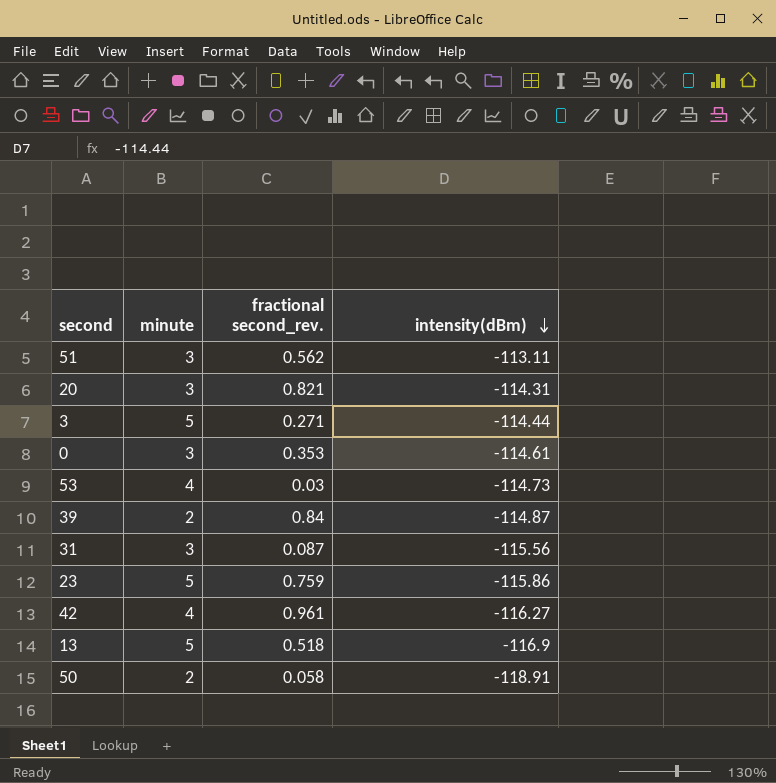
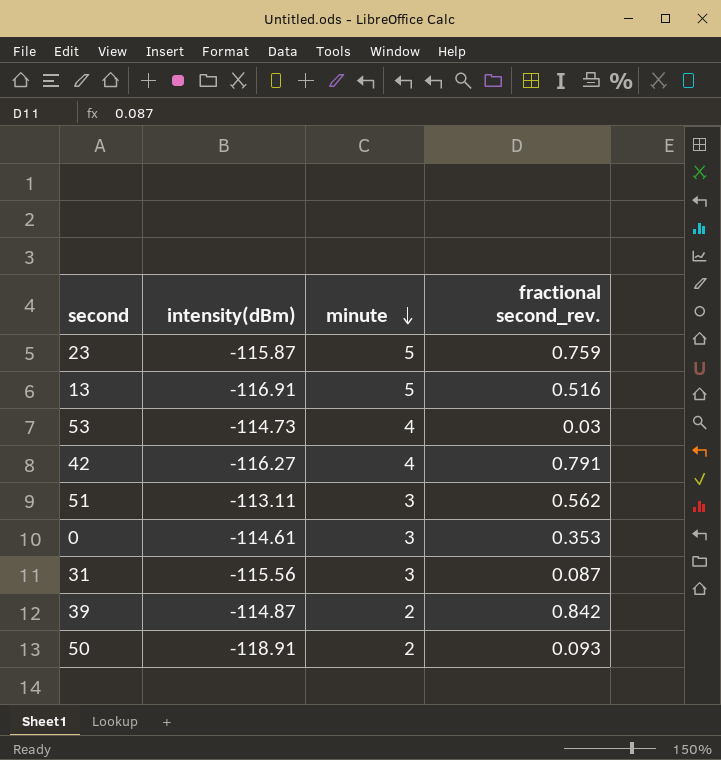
row order: intensity(dBm) descending -> minute descending
column intensity(dBm) | position: 4 -> 2
row 20: 3 | 0.821 | -114.31 -> none
row 3: 5 | 0.271 | -114.44 -> none
23 | intensity(dBm): -115.86 -> -115.87
13 | intensity(dBm): -116.9 -> -116.91
13 | fractional second_rev.: 0.518 -> 0.516
42 | fractional second_rev.: 0.961 -> 0.791
39 | fractional second_rev.: 0.84 -> 0.842
50 | fractional second_rev.: 0.058 -> 0.093

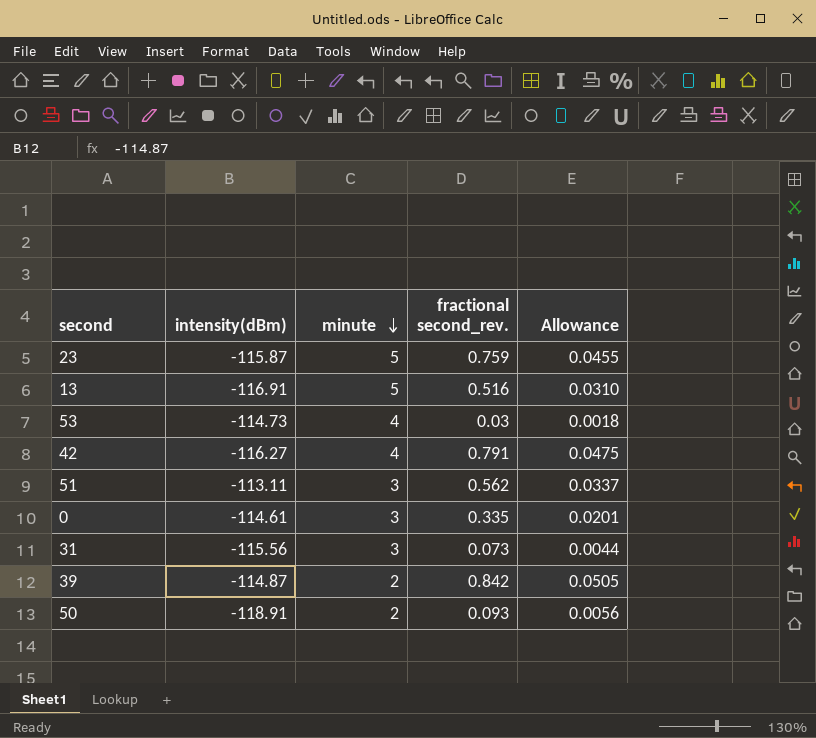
column Allowance | formula: none -> [fractional second_rev.] * 0.06
0 | fractional second_rev.: 0.353 -> 0.335
31 | fractional second_rev.: 0.087 -> 0.073

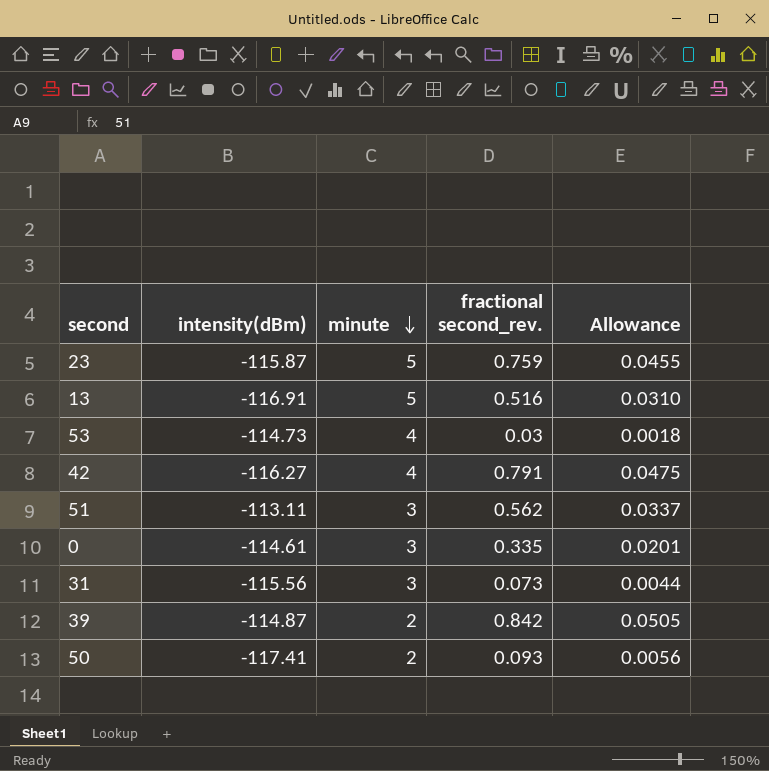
50 | intensity(dBm): -118.91 -> -117.41

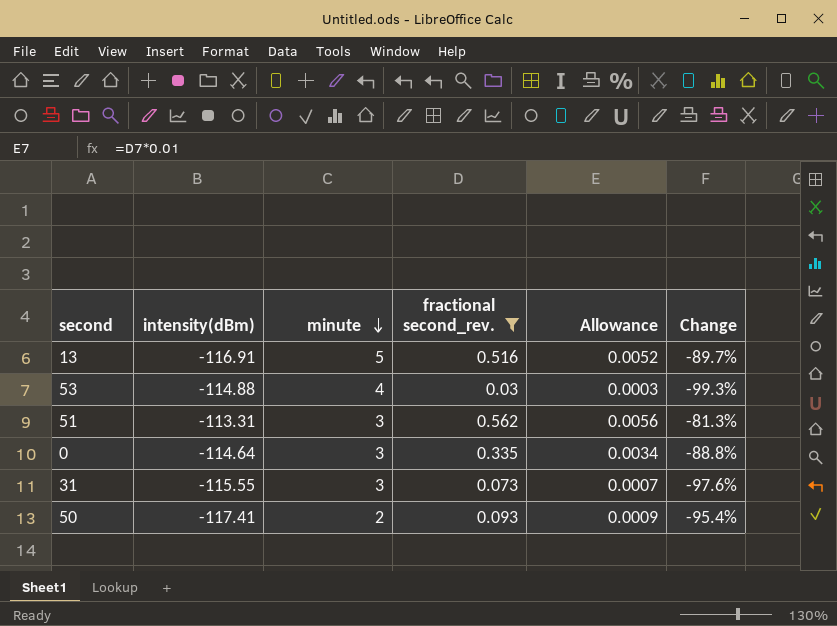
filter: none -> fractional second_rev. <= 0.562
column Allowance | formula: [fractional second_rev.] * 0.06 -> [fractional second_rev.] * 0.01
column Change | formula: none -> ([fractional second_rev.] - [minute]) / [minute]
53 | intensity(dBm): -114.73 -> -114.88
51 | intensity(dBm): -113.11 -> -113.31
0 | intensity(dBm): -114.61 -> -114.64
31 | intensity(dBm): -115.56 -> -115.55

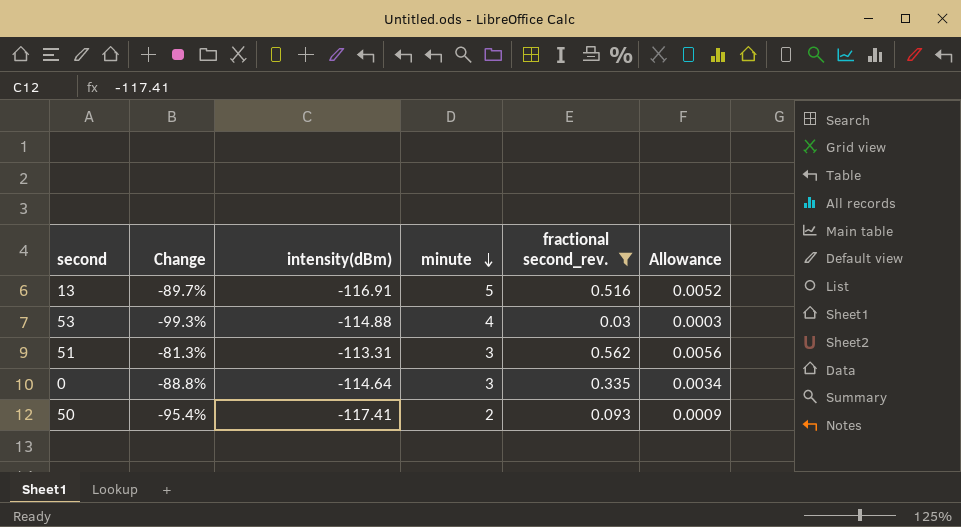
column Change | position: 6 -> 2
row 31: -115.55 | 3 | 0.073 | 0.0007 | -97.6% -> none

